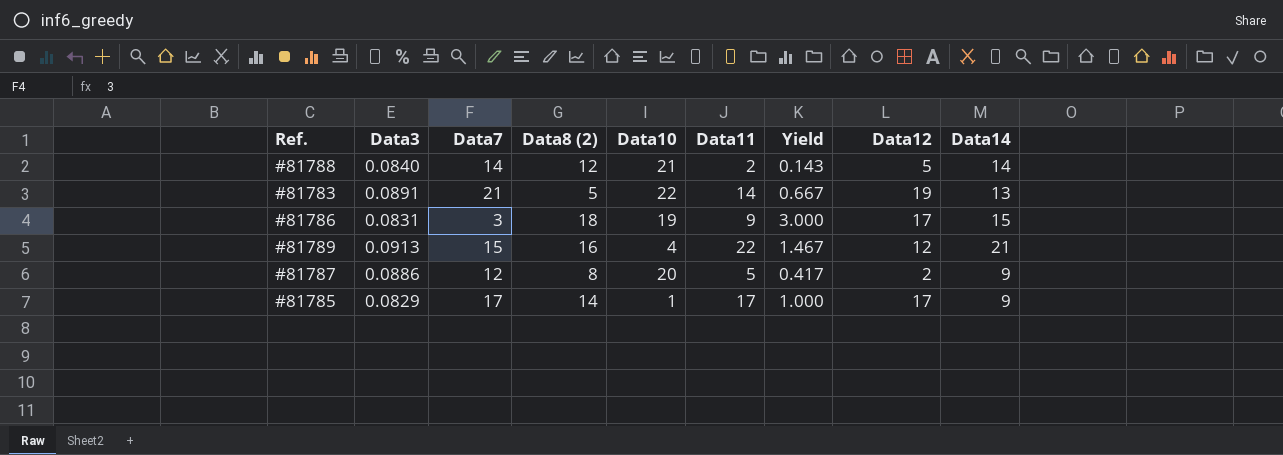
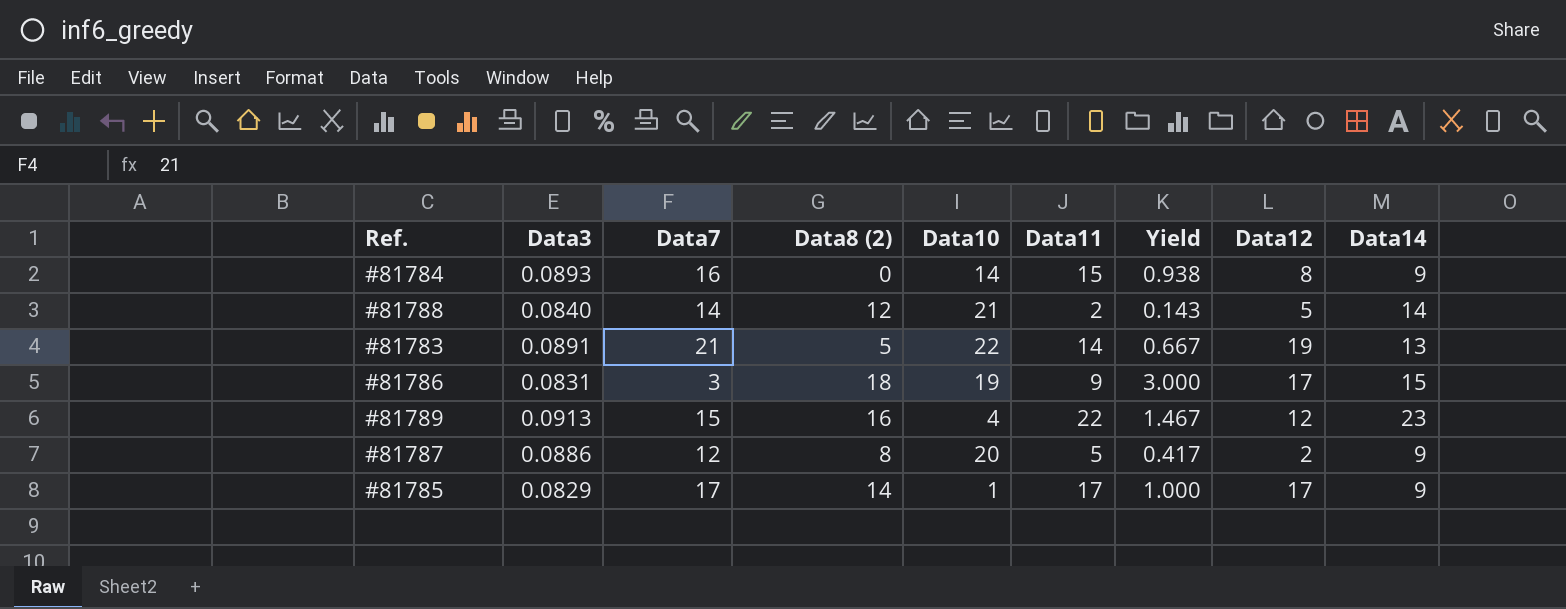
row #81784: none -> 0.0893 | 16 | 0 | 14 | 15 | 0.938 | 8 | 9
#81789 | Data14: 21 -> 23

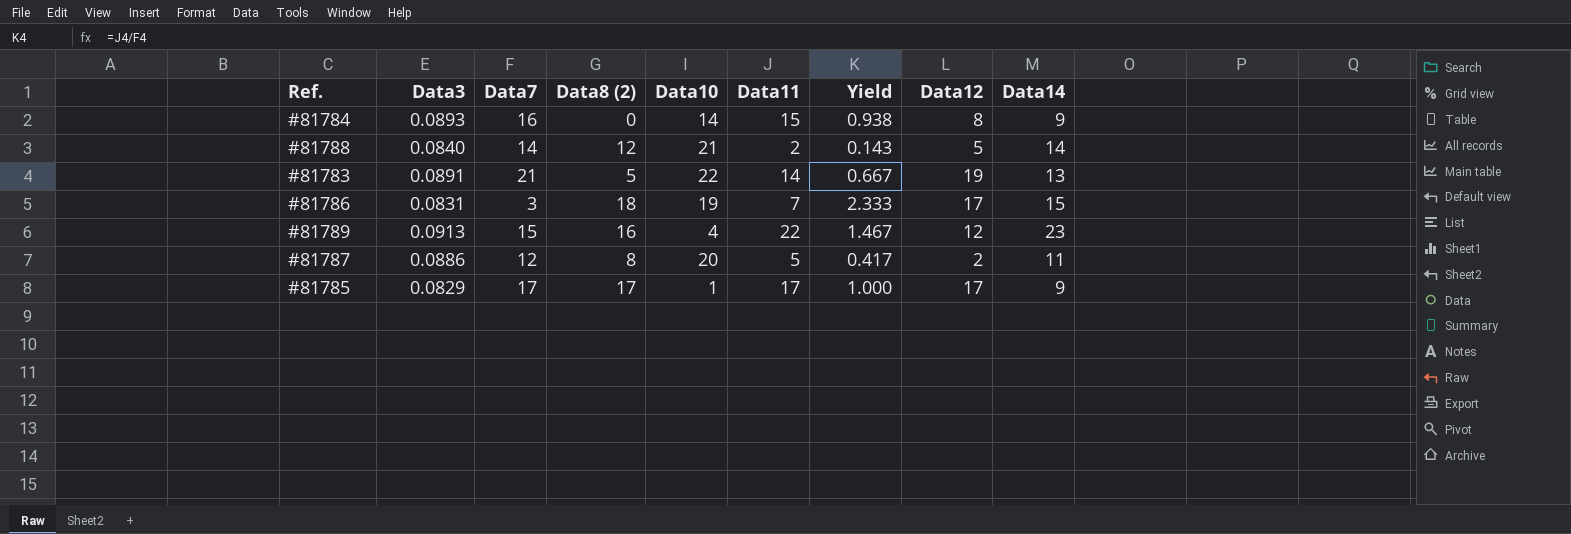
#81786 | Data11: 9 -> 7
#81786 | Yield: 3.000 -> 2.333
#81787 | Data14: 9 -> 11
#81785 | Data8 (2): 14 -> 17

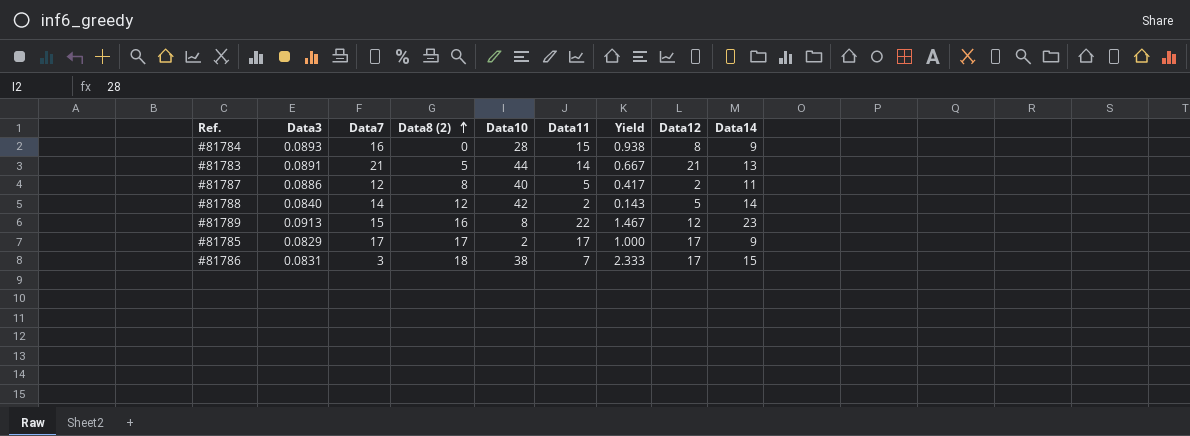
row order: none -> Data8 (2) ascending
#81784 | Data10: 14 -> 28
#81783 | Data10: 22 -> 44
#81783 | Data12: 19 -> 21
#81787 | Data10: 20 -> 40
#81788 | Data10: 21 -> 42
#81789 | Data10: 4 -> 8
#81785 | Data10: 1 -> 2
#81786 | Data10: 19 -> 38

